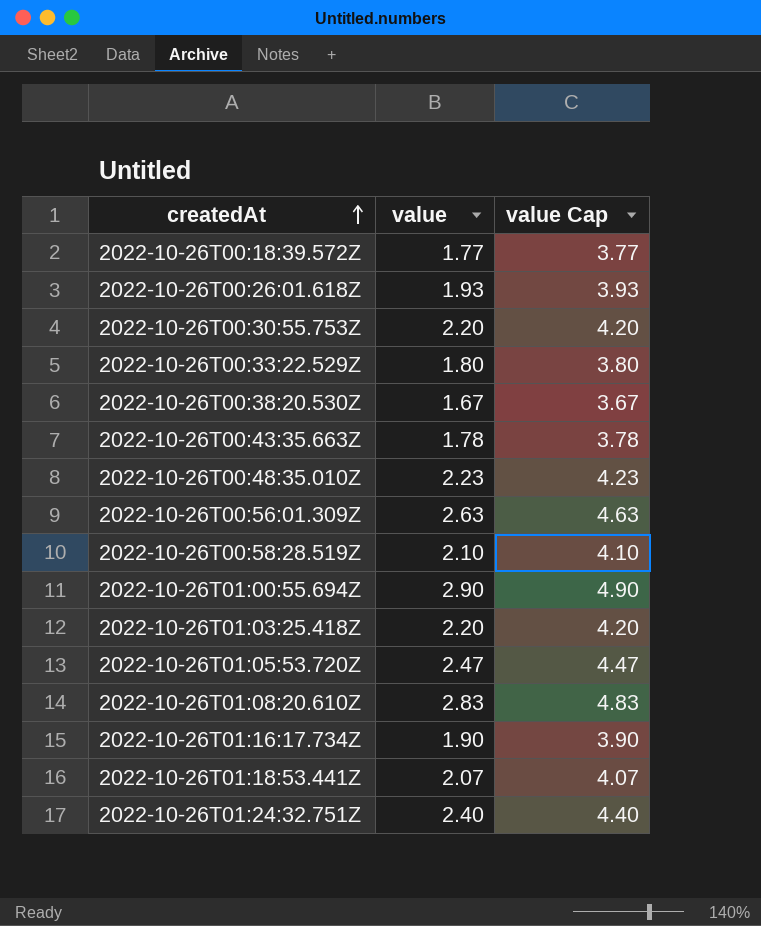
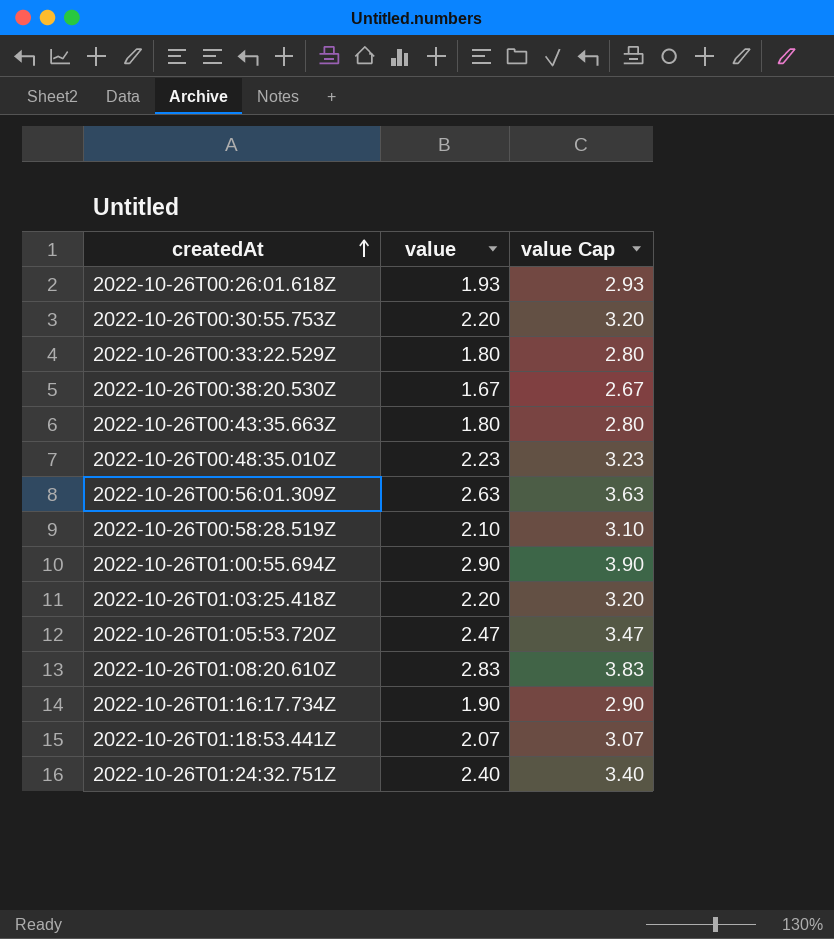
column value Cap | formula: [value] + 2 -> [value] + 1
row 2022-10-26T00:18:39.572Z: 1.77 | 3.77 -> none
2022-10-26T00:43:35.663Z | value: 1.78 -> 1.80

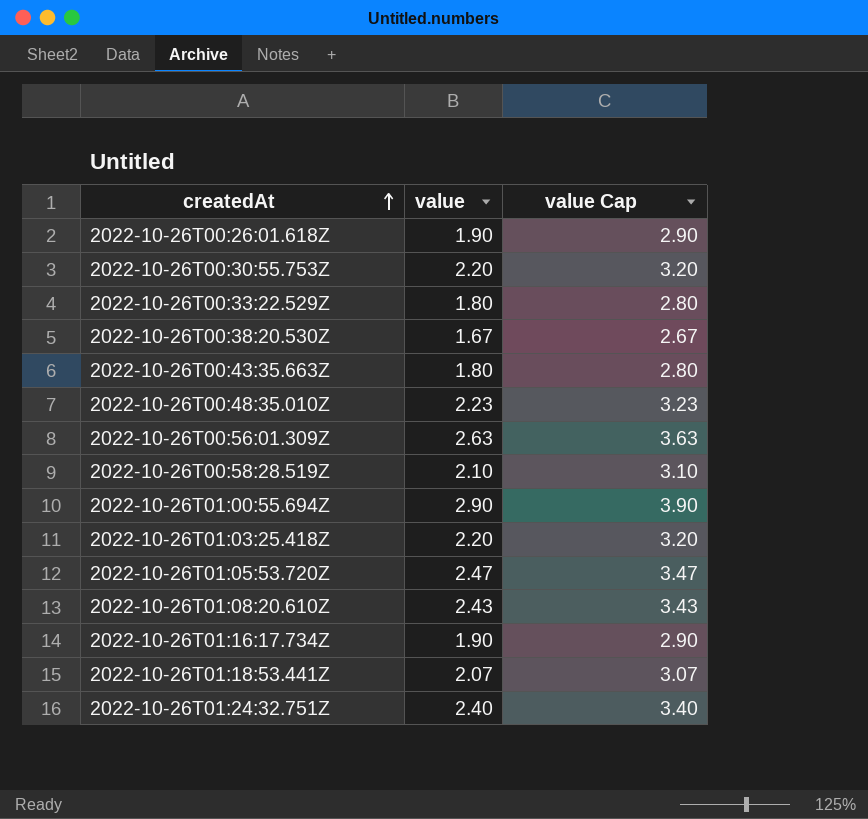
2022-10-26T00:26:01.618Z | value: 1.93 -> 1.90
2022-10-26T00:26:01.618Z | value Cap: 2.93 -> 2.90
2022-10-26T01:08:20.610Z | value: 2.83 -> 2.43
2022-10-26T01:08:20.610Z | value Cap: 3.83 -> 3.43

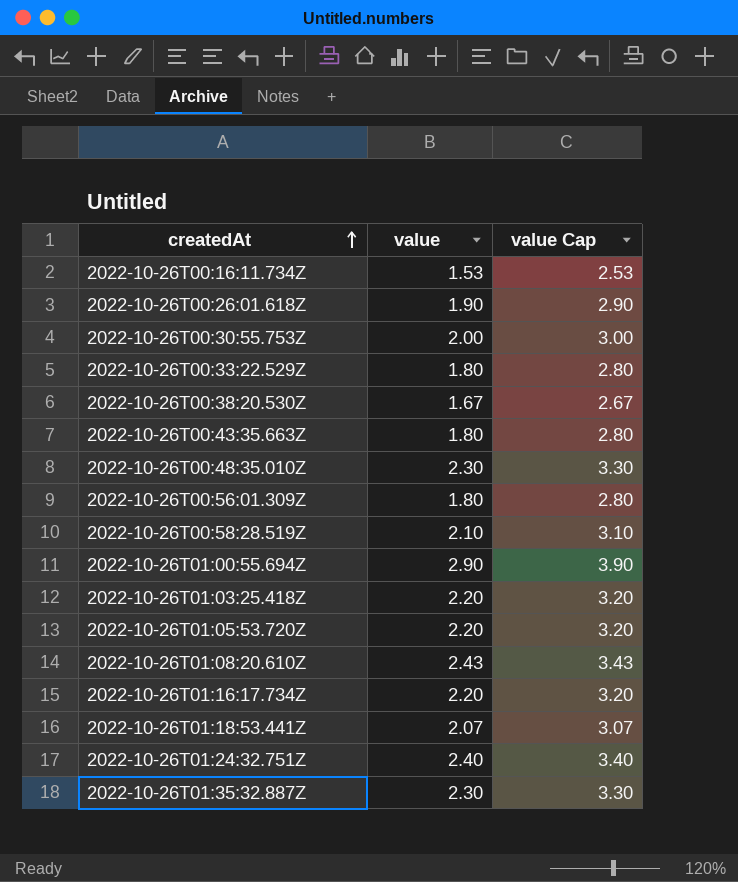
row 2022-10-26T00:16:11.734Z: none -> 1.53 | 2.53
2022-10-26T00:30:55.753Z | value: 2.20 -> 2.00
2022-10-26T00:30:55.753Z | value Cap: 3.20 -> 3.00
2022-10-26T00:48:35.010Z | value: 2.23 -> 2.30
2022-10-26T00:48:35.010Z | value Cap: 3.23 -> 3.30
2022-10-26T00:56:01.309Z | value: 2.63 -> 1.80
2022-10-26T00:56:01.309Z | value Cap: 3.63 -> 2.80
2022-10-26T01:05:53.720Z | value: 2.47 -> 2.20
2022-10-26T01:05:53.720Z | value Cap: 3.47 -> 3.20
2022-10-26T01:16:17.734Z | value: 1.90 -> 2.20
2022-10-26T01:16:17.734Z | value Cap: 2.90 -> 3.20
row 2022-10-26T01:35:32.887Z: none -> 2.30 | 3.30

